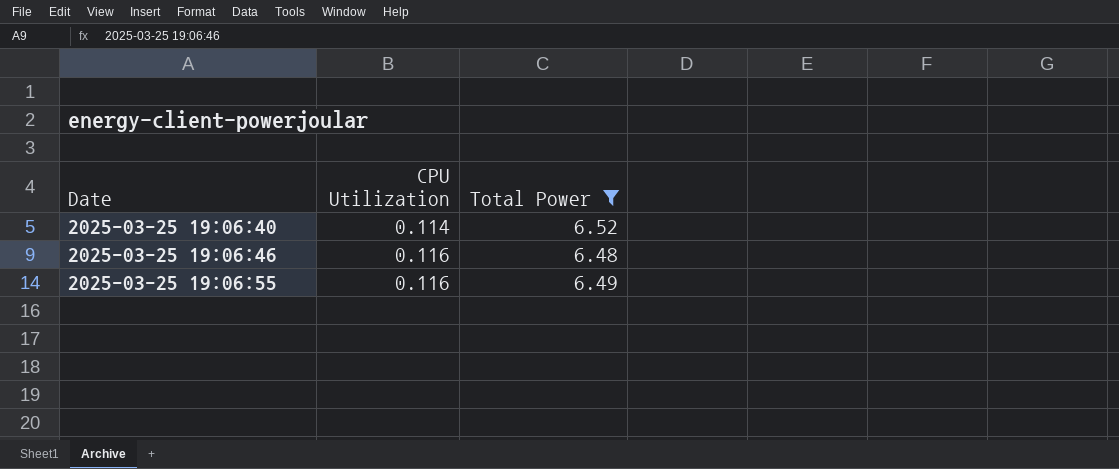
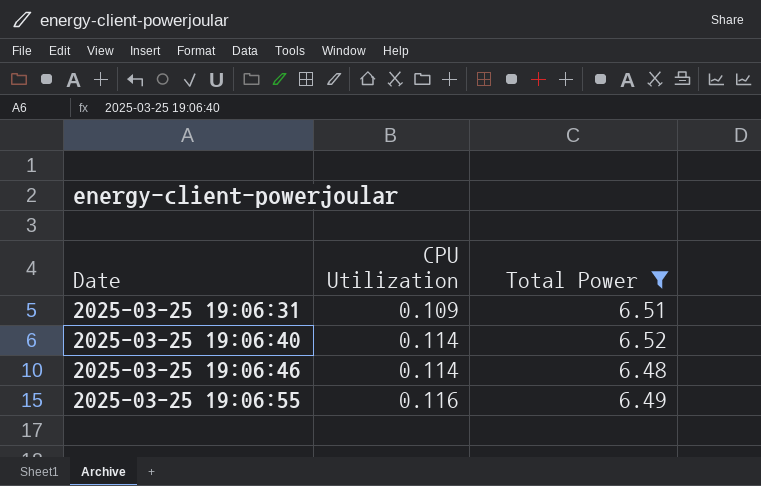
row 2025-03-25 19:06:31: none -> 0.109 | 6.51
2025-03-25 19:06:46 | CPU Utilization: 0.116 -> 0.114

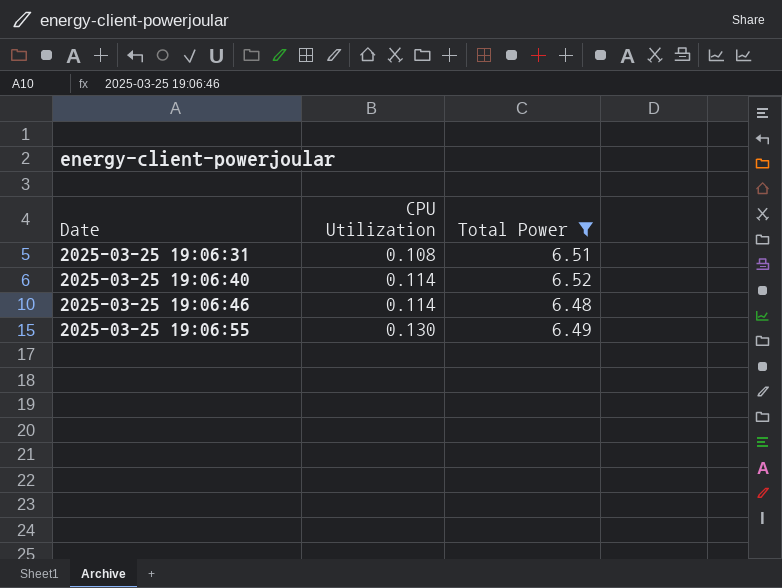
2025-03-25 19:06:31 | CPU Utilization: 0.109 -> 0.108
2025-03-25 19:06:55 | CPU Utilization: 0.116 -> 0.130

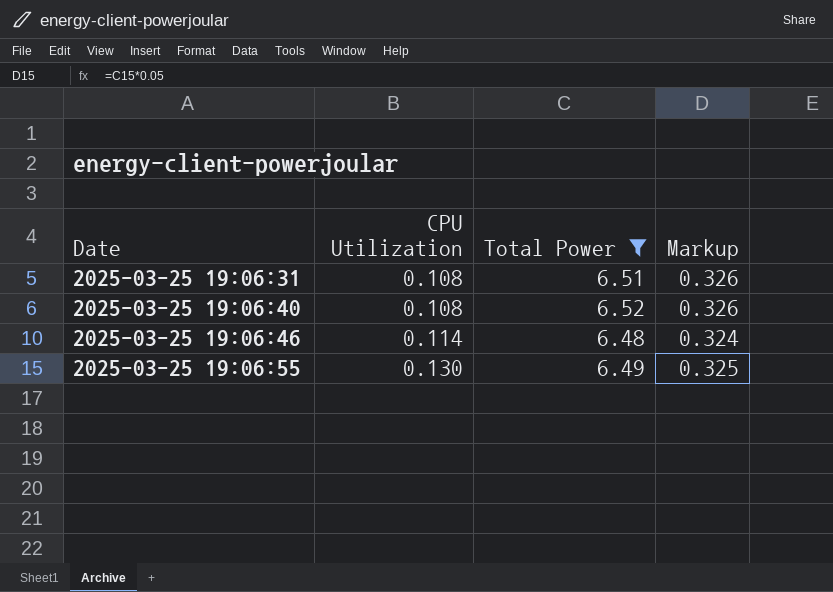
column Markup | formula: none -> [Total Power] * 0.05
2025-03-25 19:06:40 | CPU Utilization: 0.114 -> 0.108

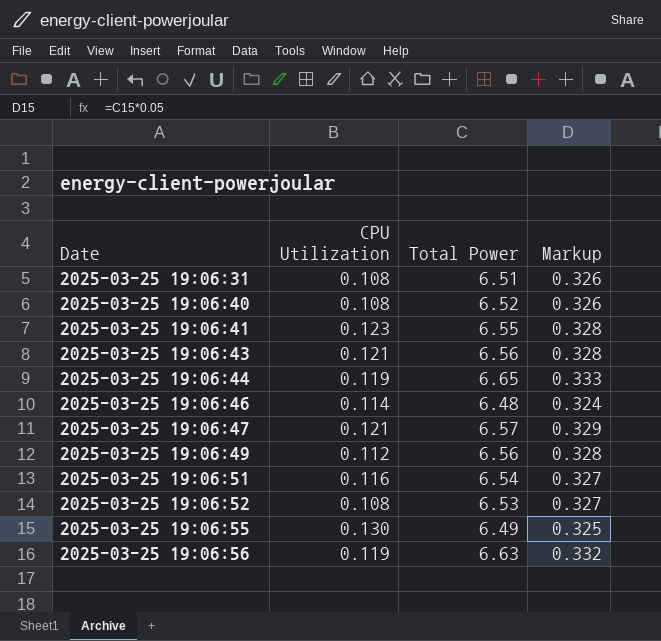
filter: Total Power <= 6.52 -> none

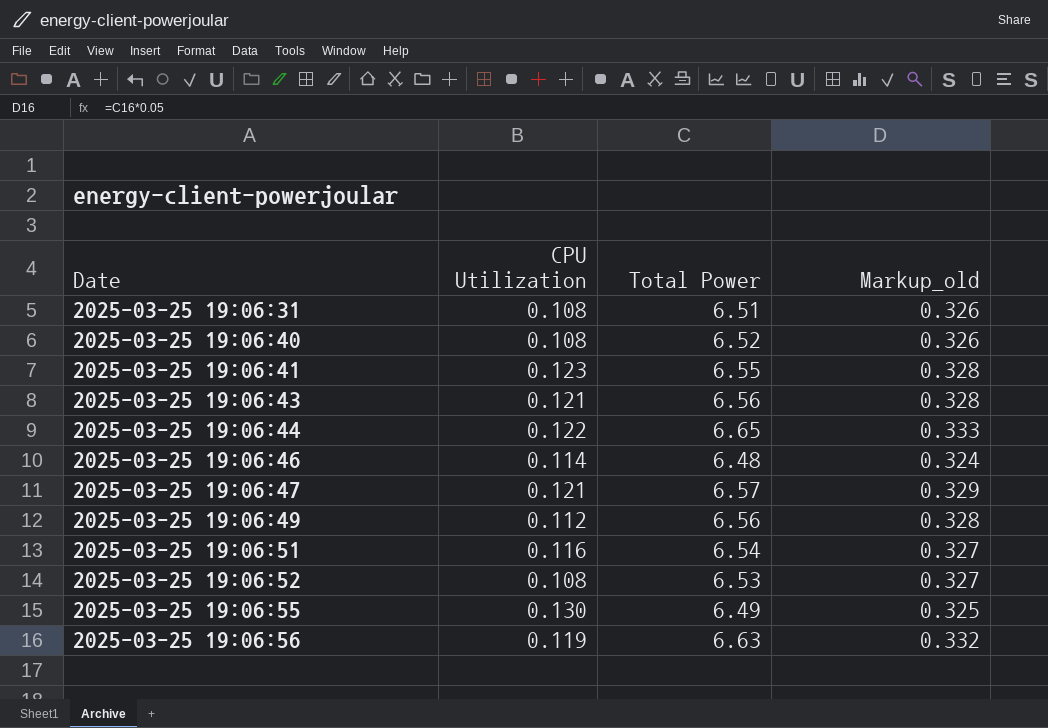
column name: Markup -> Markup_old
2025-03-25 19:06:44 | CPU Utilization: 0.119 -> 0.122

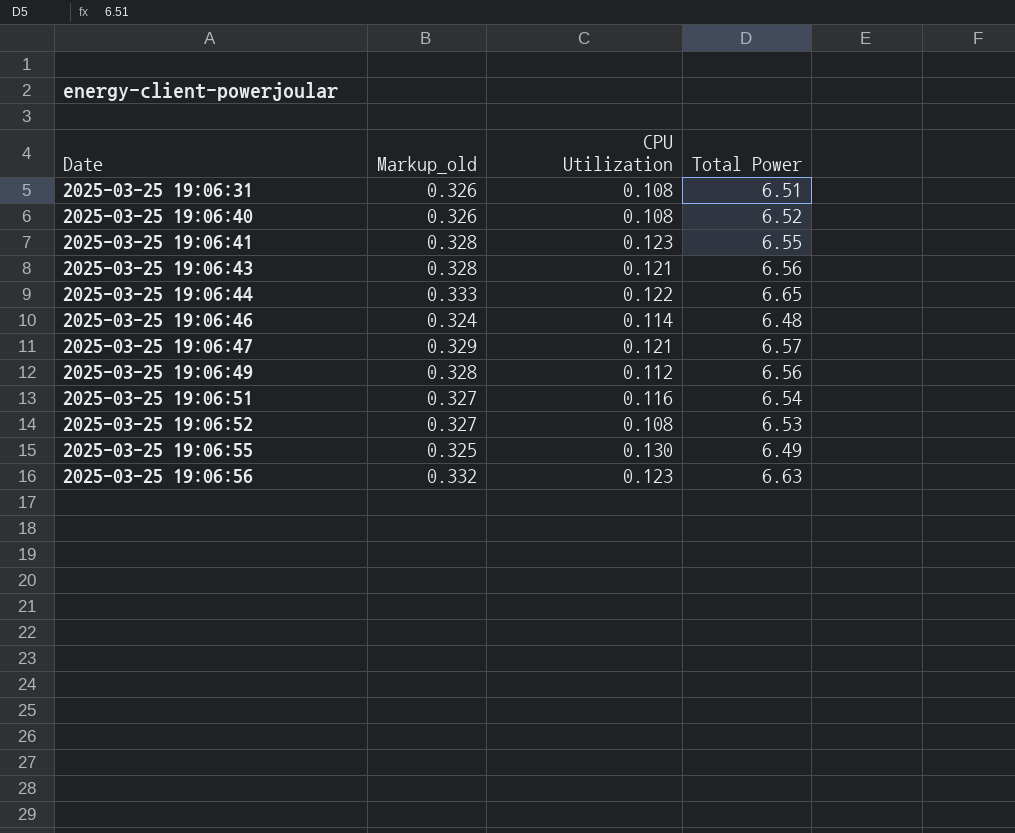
column Markup_old | position: 4 -> 2
2025-03-25 19:06:56 | CPU Utilization: 0.119 -> 0.123

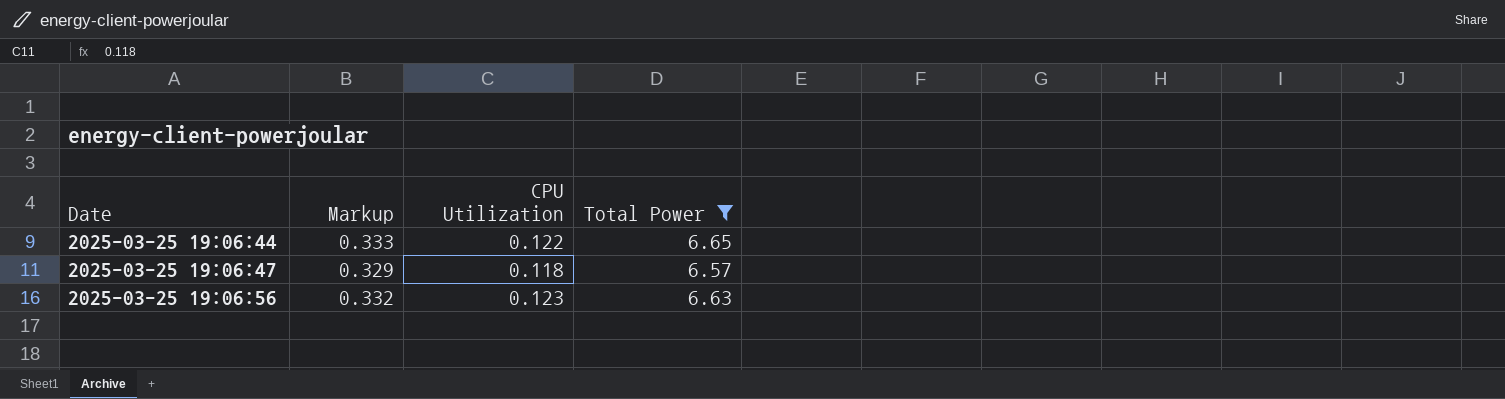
filter: none -> Total Power >= 6.57
column name: Markup_old -> Markup
2025-03-25 19:06:47 | CPU Utilization: 0.121 -> 0.118

